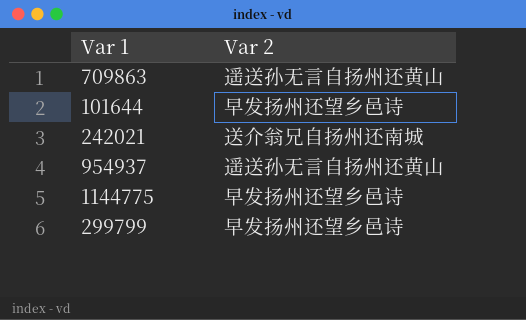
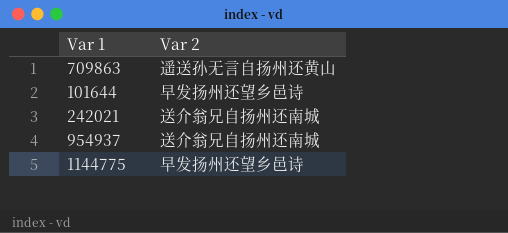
row 299799: 早发扬州还望乡邑诗 -> none
954937 | Var 2: 遥送孙无言自扬州还黄山 -> 送介翁兄自扬州还南城

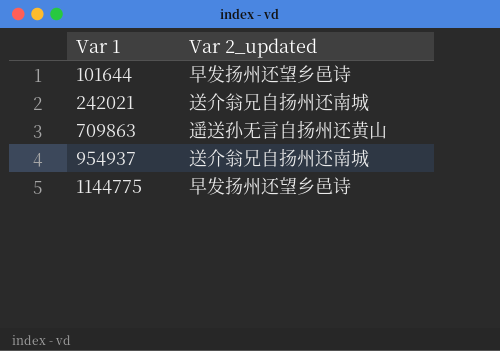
row order: none -> Var 1 ascending
column name: Var 2 -> Var 2_updated

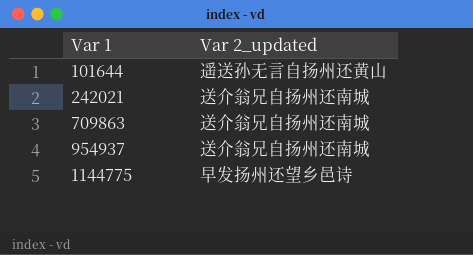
101644 | Var 2_updated: 早发扬州还望乡邑诗 -> 遥送孙无言自扬州还黄山
709863 | Var 2_updated: 遥送孙无言自扬州还黄山 -> 送介翁兄自扬州还南城

